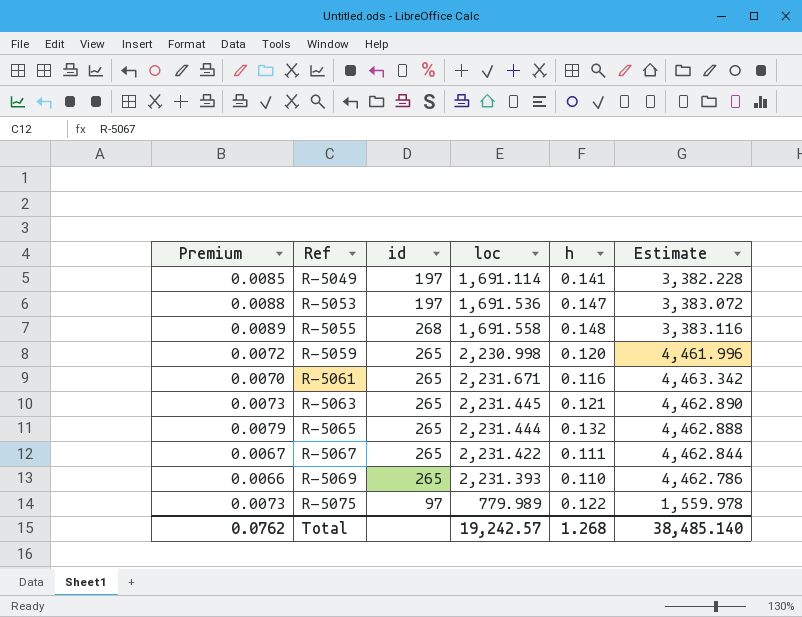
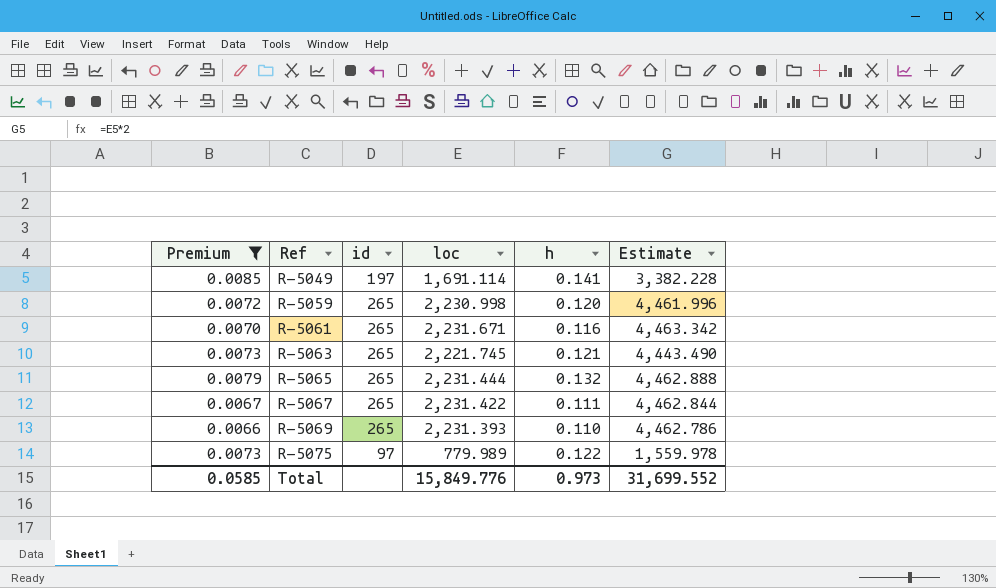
filter: none -> Premium <= 0.0085
R-5063 | loc: 2,231.445 -> 2,221.745
R-5063 | Estimate: 4,462.890 -> 4,443.490
Total | Premium: 0.0762 -> 0.0585
Total | loc: 19,242.57 -> 15,849.776
Total | h: 1.268 -> 0.973
Total | Estimate: 38,485.140 -> 31,699.552

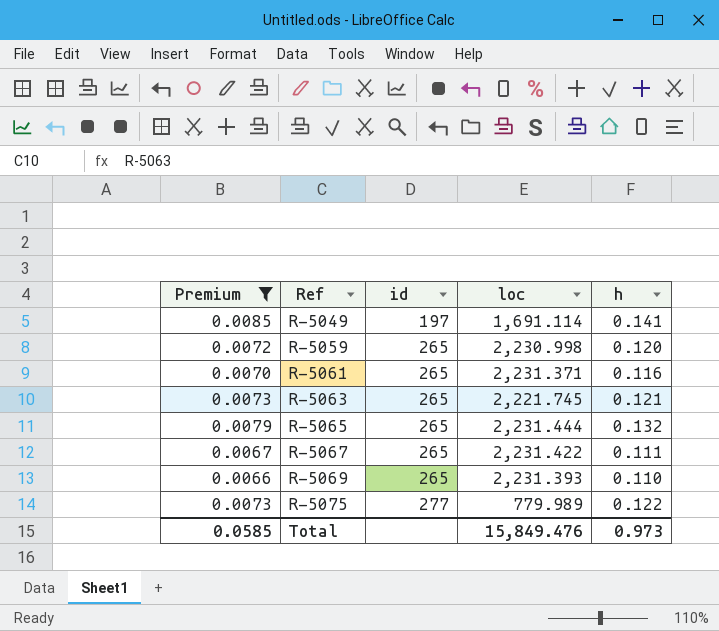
column Estimate | formula: [loc] * 2 -> none
R-5061 | loc: 2,231.671 -> 2,231.371
R-5075 | id: 97 -> 277
Total | loc: 15,849.776 -> 15,849.476

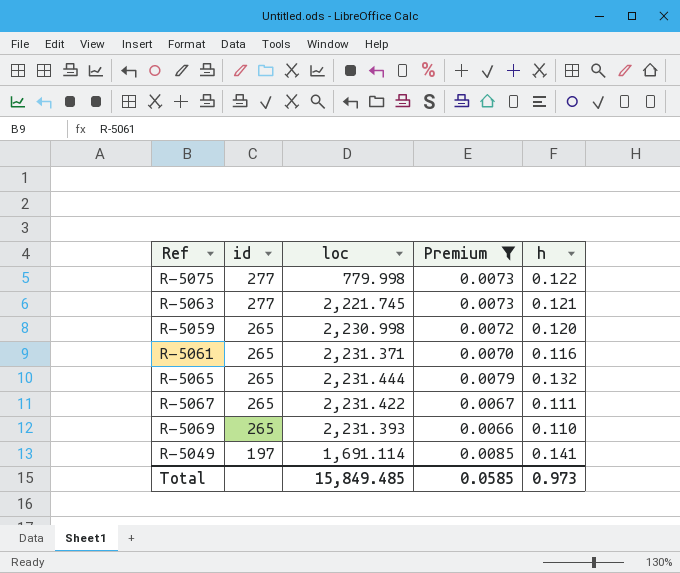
row order: Ref ascending -> id descending
column Premium | position: 1 -> 4
R-5075 | loc: 779.989 -> 779.998
R-5063 | id: 265 -> 277
Total | loc: 15,849.476 -> 15,849.485

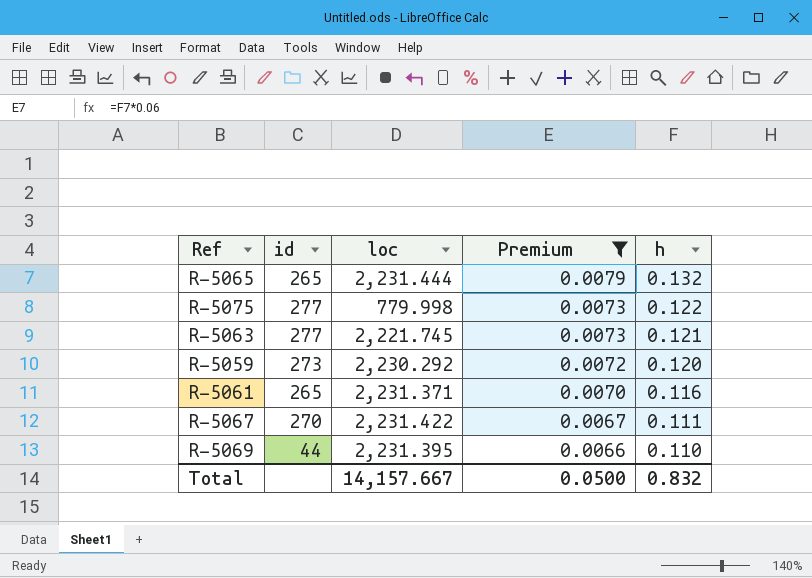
row order: id descending -> Premium descending
row R-5049: 197 | 1,691.114 | 0.0085 | 0.141 -> none
R-5059 | id: 265 -> 273
R-5059 | loc: 2,230.998 -> 2,230.292
R-5067 | id: 265 -> 270
R-5069 | id: 265 -> 44
R-5069 | loc: 2,231.393 -> 2,231.395
Total | loc: 15,849.485 -> 14,157.667
Total | Premium: 0.0585 -> 0.0500
Total | h: 0.973 -> 0.832

